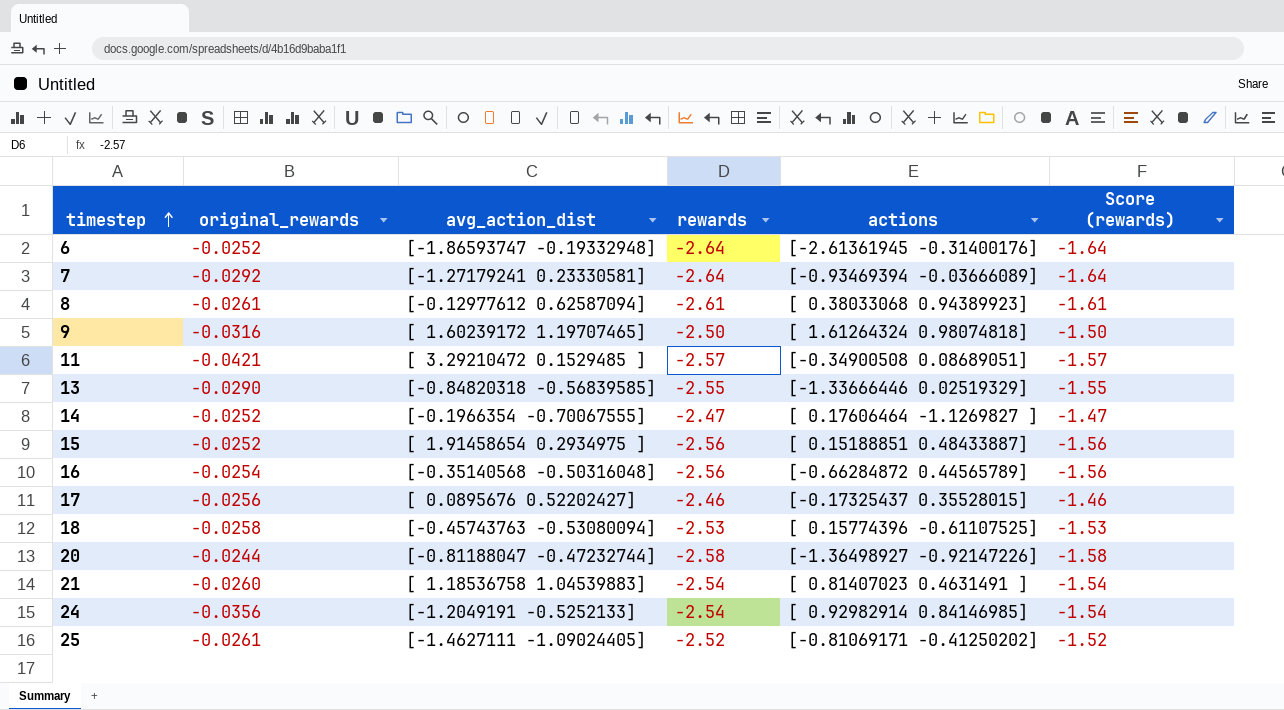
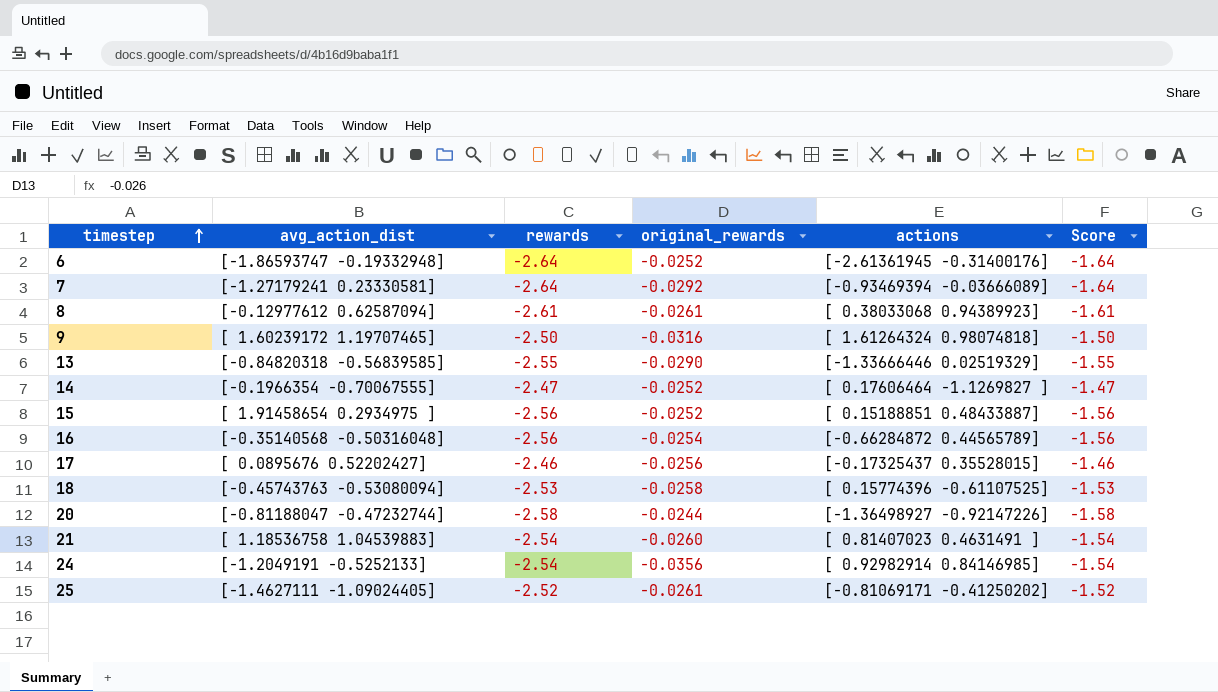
column original_rewards | position: 2 -> 4
column name: Score (rewards) -> Score
row 11: -0.0421 | [ 3.29210472 0.1529485 ] | -2.57 | [-0.34900508 0.08689051] | -1.57 -> none

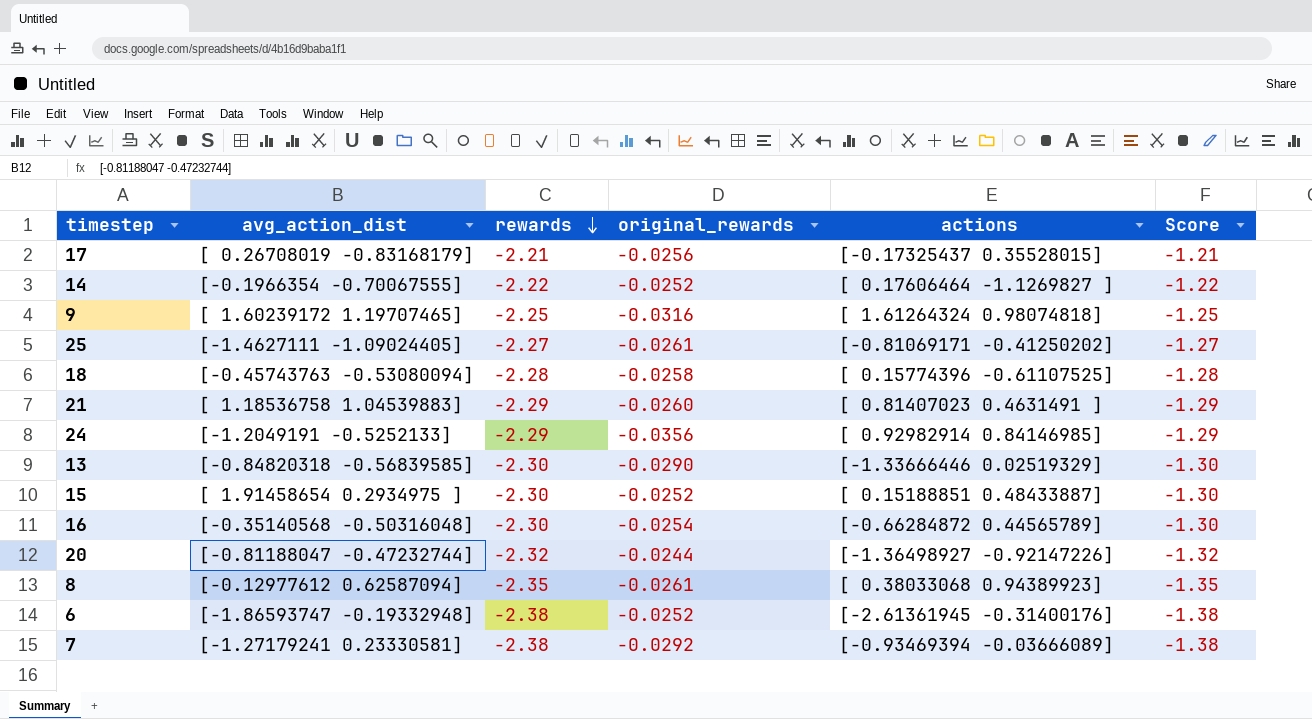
row order: timestep ascending -> rewards descending
17 | avg_action_dist: [ 0.0895676 0.52202427] -> [ 0.26708019 -0.83168179]
17 | rewards: -2.46 -> -2.21
17 | Score: -1.46 -> -1.21
14 | rewards: -2.47 -> -2.22
14 | Score: -1.47 -> -1.22
9 | rewards: -2.50 -> -2.25
9 | Score: -1.50 -> -1.25
25 | rewards: -2.52 -> -2.27
25 | Score: -1.52 -> -1.27
18 | rewards: -2.53 -> -2.28
18 | Score: -1.53 -> -1.28
21 | rewards: -2.54 -> -2.29
21 | Score: -1.54 -> -1.29
24 | rewards: -2.54 -> -2.29
24 | Score: -1.54 -> -1.29
13 | rewards: -2.55 -> -2.30
13 | Score: -1.55 -> -1.30
15 | rewards: -2.56 -> -2.30
15 | Score: -1.56 -> -1.30
16 | rewards: -2.56 -> -2.30
16 | Score: -1.56 -> -1.30
20 | rewards: -2.58 -> -2.32
20 | Score: -1.58 -> -1.32
8 | rewards: -2.61 -> -2.35
8 | Score: -1.61 -> -1.35
6 | rewards: -2.64 -> -2.38
6 | Score: -1.64 -> -1.38
7 | rewards: -2.64 -> -2.38
7 | Score: -1.64 -> -1.38

